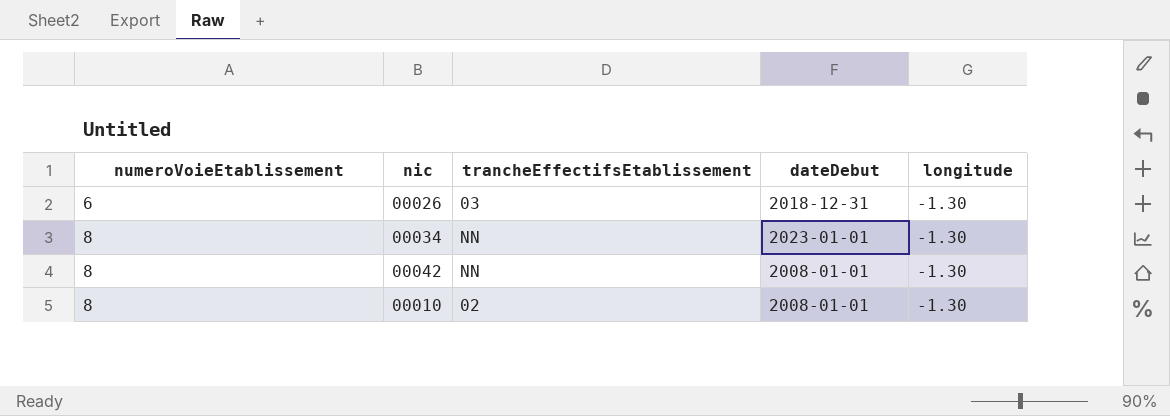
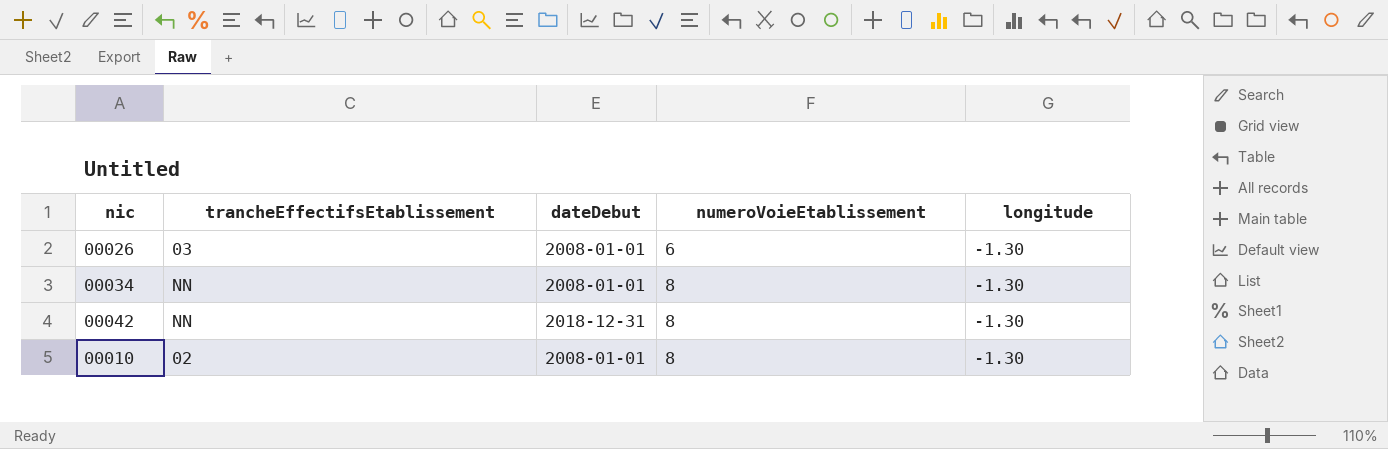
column numeroVoieEtablissement | position: 1 -> 4
00026 | dateDebut: 2018-12-31 -> 2008-01-01
00034 | dateDebut: 2023-01-01 -> 2008-01-01
00042 | dateDebut: 2008-01-01 -> 2018-12-31

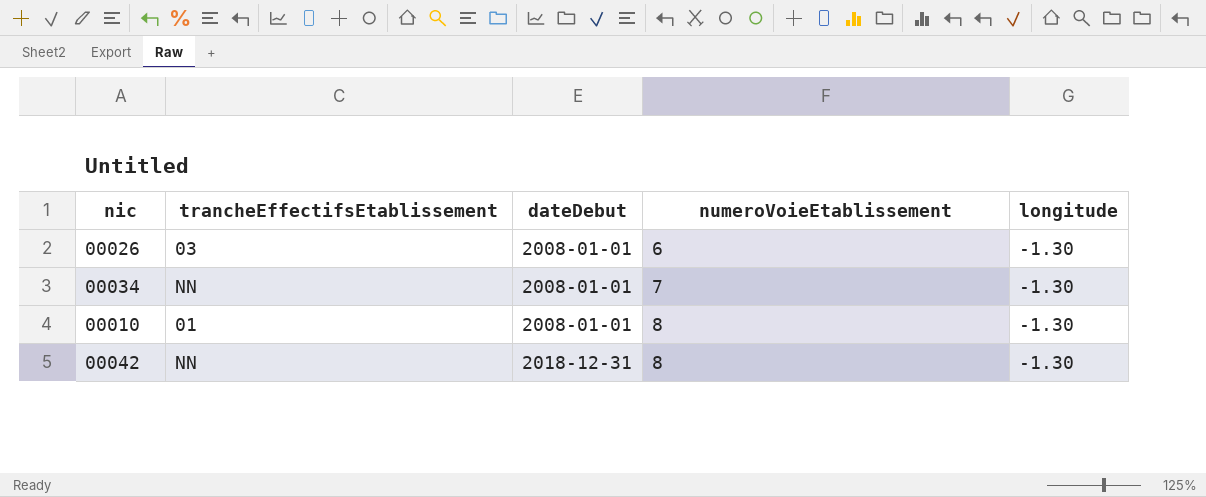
row order: numeroVoieEtablissement ascending -> dateDebut ascending
00034 | numeroVoieEtablissement: 8 -> 7
00010 | trancheEffectifsEtablissement: 02 -> 01

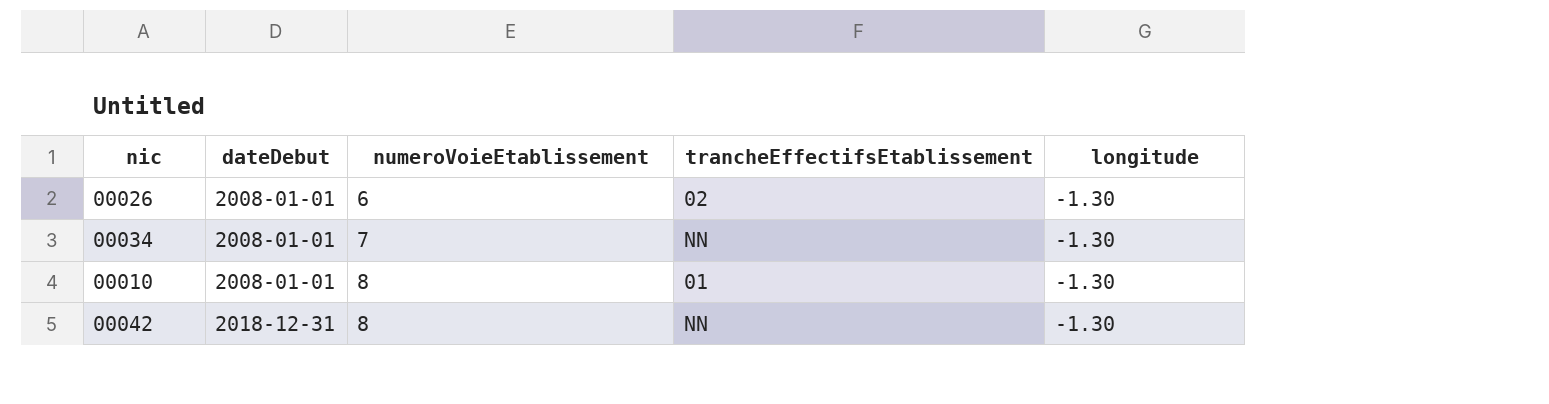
column trancheEffectifsEtablissement | position: 2 -> 4
00026 | trancheEffectifsEtablissement: 03 -> 02

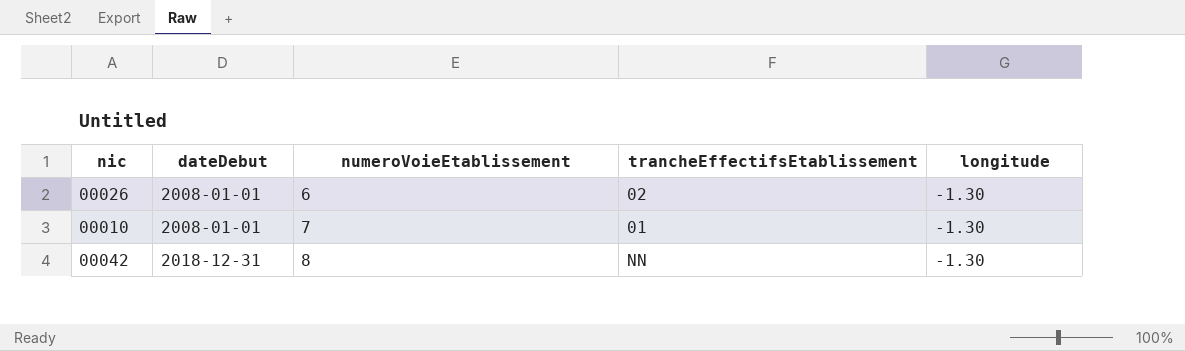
row 00034: 2008-01-01 | 7 | NN | -1.30 -> none
00010 | numeroVoieEtablissement: 8 -> 7

